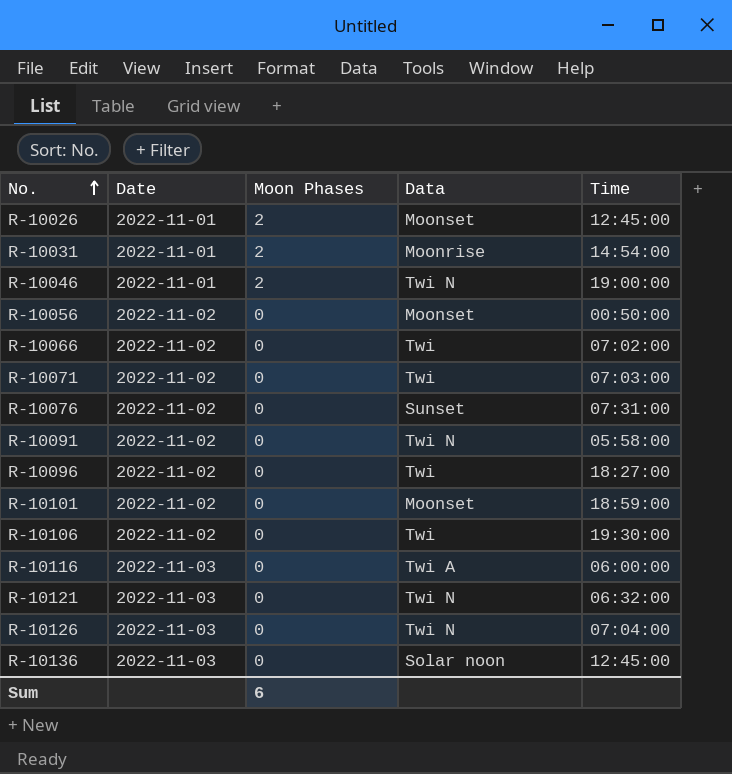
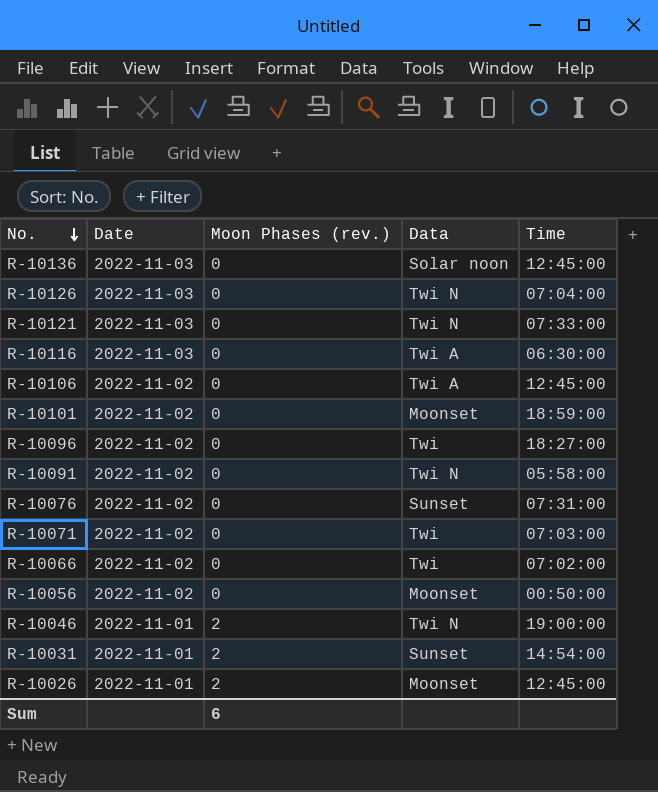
row order: No. ascending -> No. descending
column name: Moon Phases -> Moon Phases (rev.)
R-10121 | Time: 06:32:00 -> 07:33:00
R-10116 | Time: 06:00:00 -> 06:30:00
R-10106 | Data: Twi -> Twi A
R-10106 | Time: 19:30:00 -> 12:45:00
R-10031 | Data: Moonrise -> Sunset

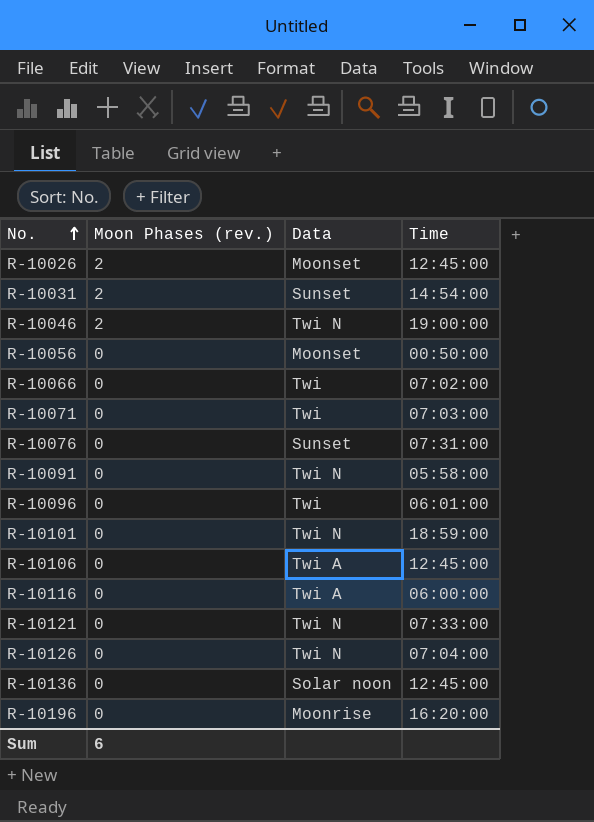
row order: No. descending -> No. ascending
column Date | position: 2 -> none
R-10096 | Time: 18:27:00 -> 06:01:00
R-10101 | Data: Moonset -> Twi N
R-10116 | Time: 06:30:00 -> 06:00:00
row R-10196: none -> 0 | Moonrise | 16:20:00

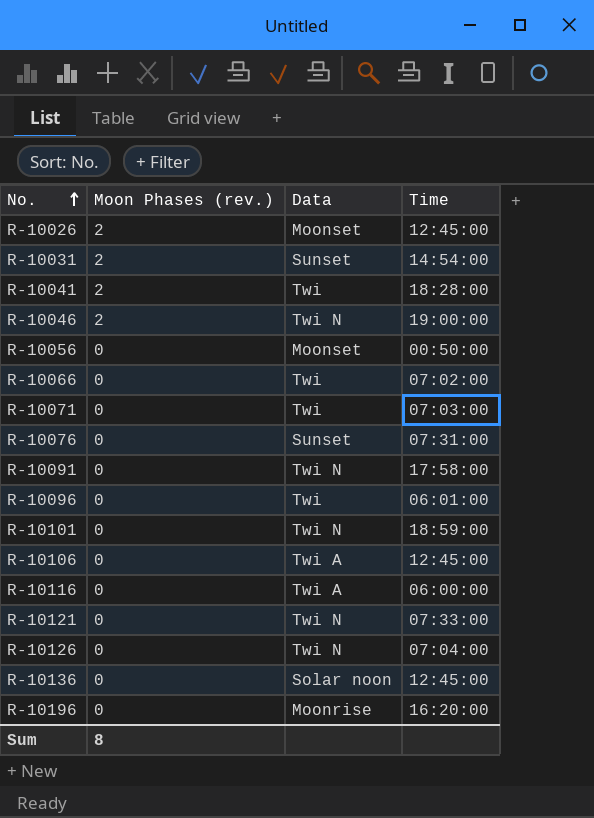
row R-10041: none -> 2 | Twi | 18:28:00
R-10091 | Time: 05:58:00 -> 17:58:00
Sum | Moon Phases (rev.): 6 -> 8

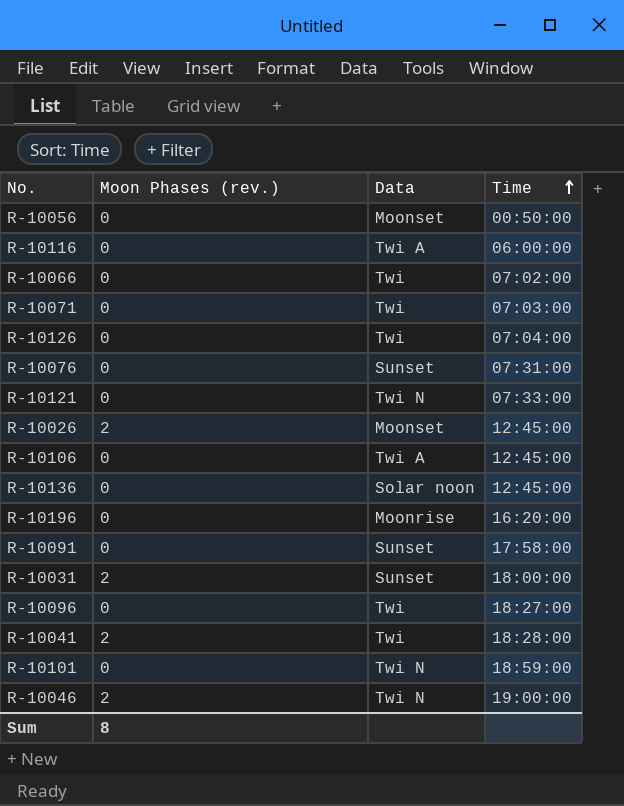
row order: No. ascending -> Time ascending
R-10126 | Data: Twi N -> Twi
R-10091 | Data: Twi N -> Sunset
R-10031 | Time: 14:54:00 -> 18:00:00
R-10096 | Time: 06:01:00 -> 18:27:00

